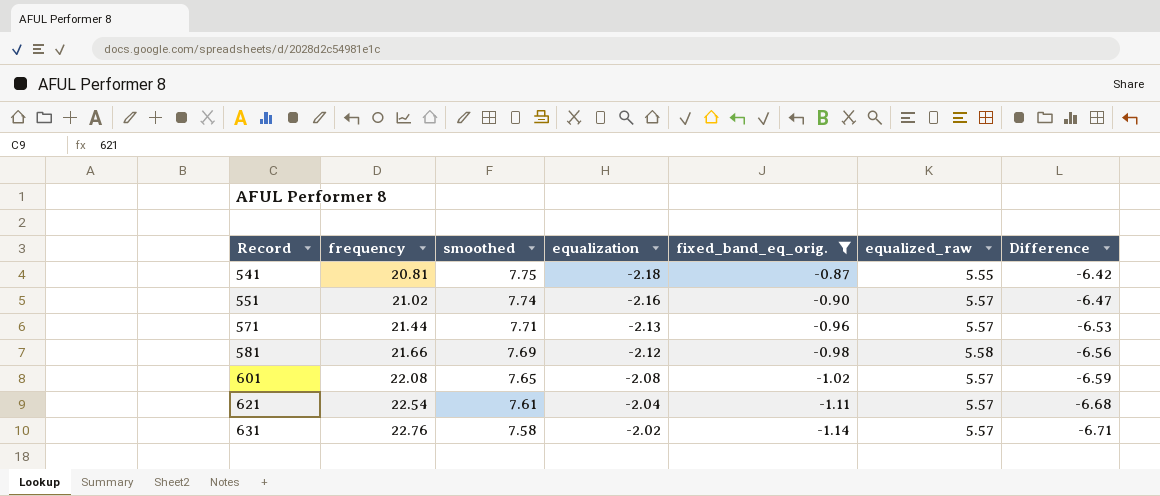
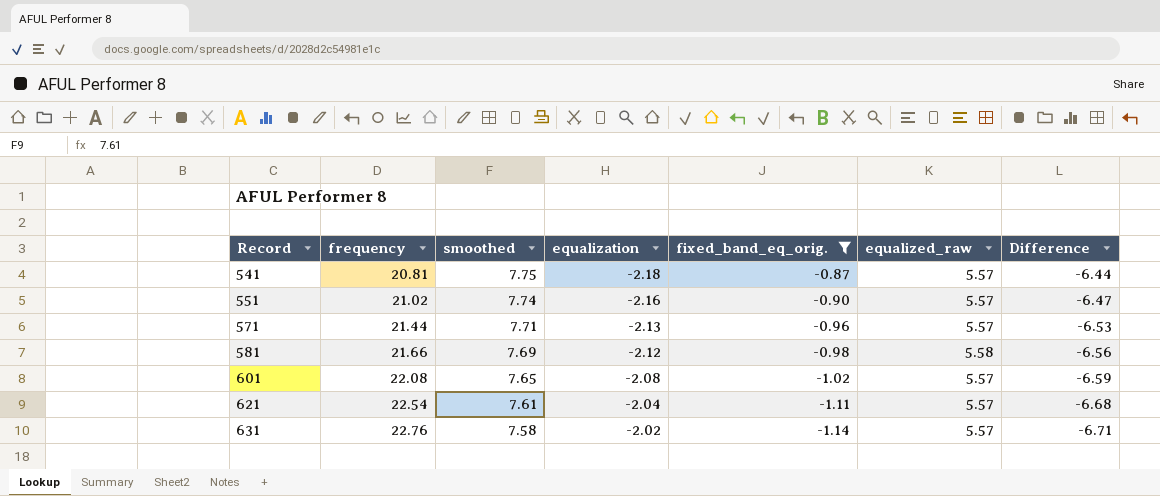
541 | equalized_raw: 5.55 -> 5.57
541 | Difference: -6.42 -> -6.44

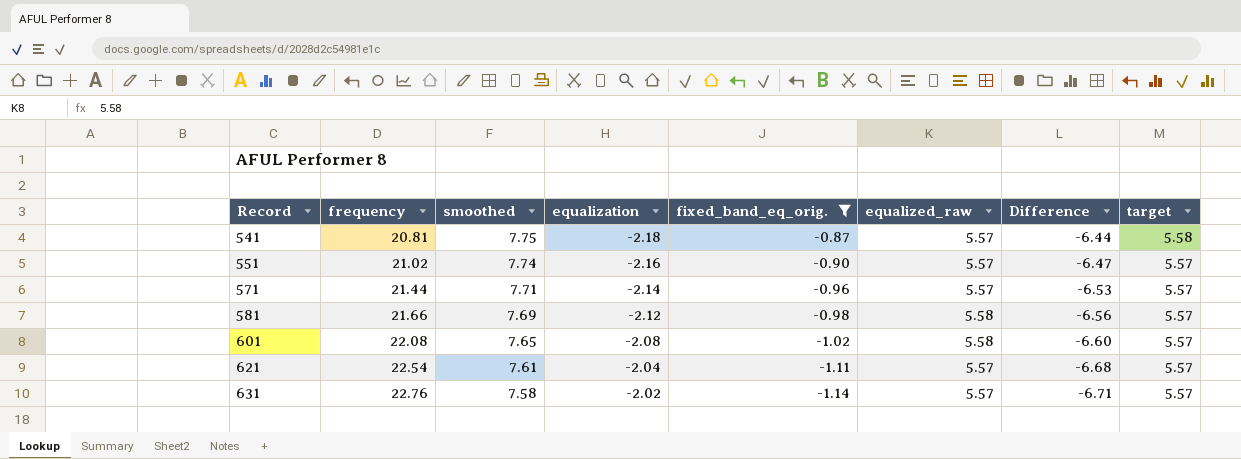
column target | position: none -> 8
571 | equalization: -2.13 -> -2.14
601 | equalized_raw: 5.57 -> 5.58
601 | Difference: -6.59 -> -6.60

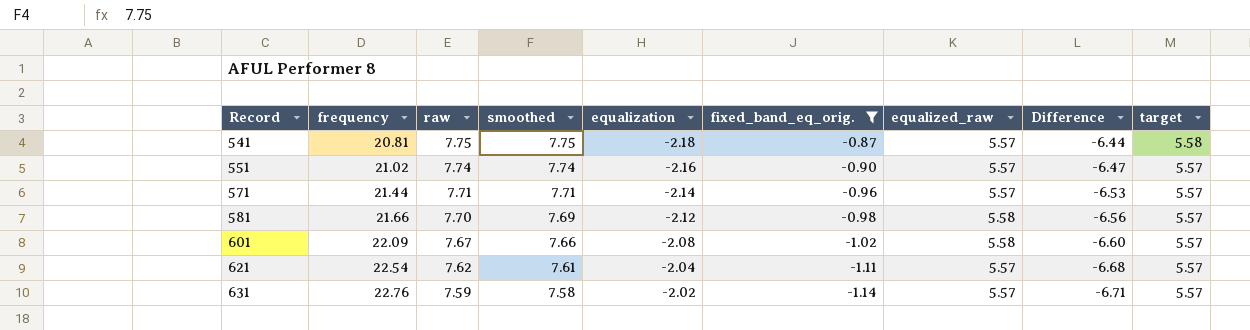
column raw | position: none -> 3
601 | frequency: 22.08 -> 22.09
601 | smoothed: 7.65 -> 7.66

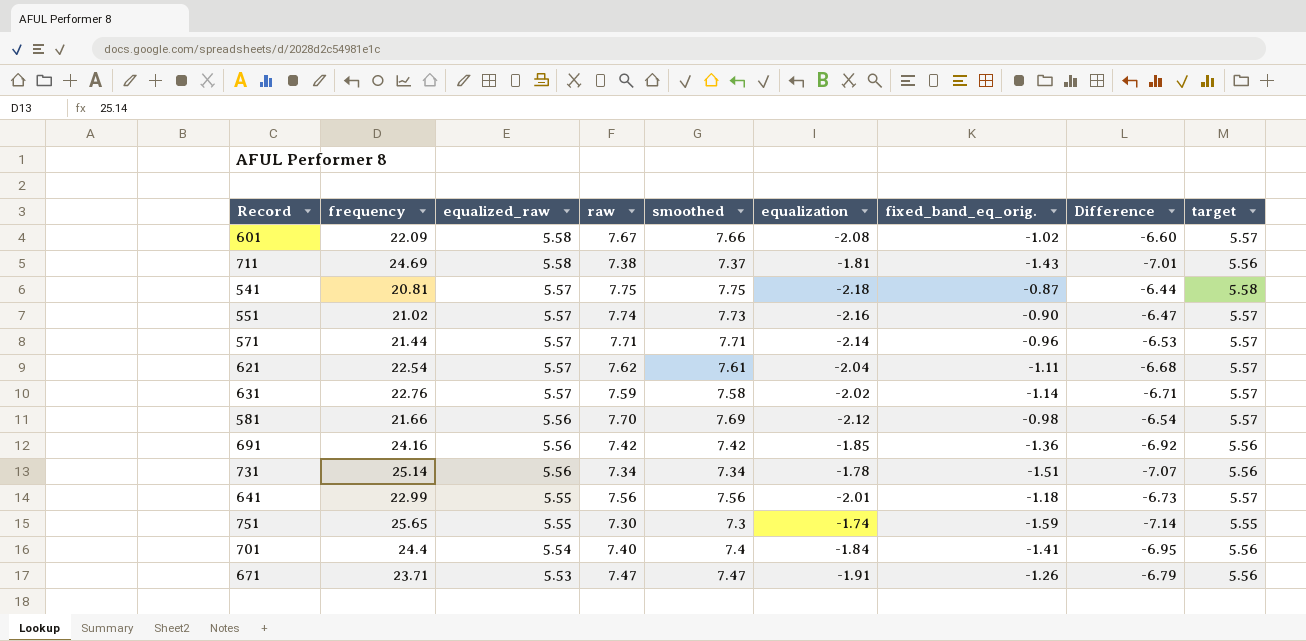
filter: fixed_band_eq_orig. >= -1.14 -> none
row order: Record ascending -> equalized_raw descending
column equalized_raw | position: 7 -> 3
551 | smoothed: 7.74 -> 7.73
581 | equalized_raw: 5.58 -> 5.56
581 | Difference: -6.56 -> -6.54

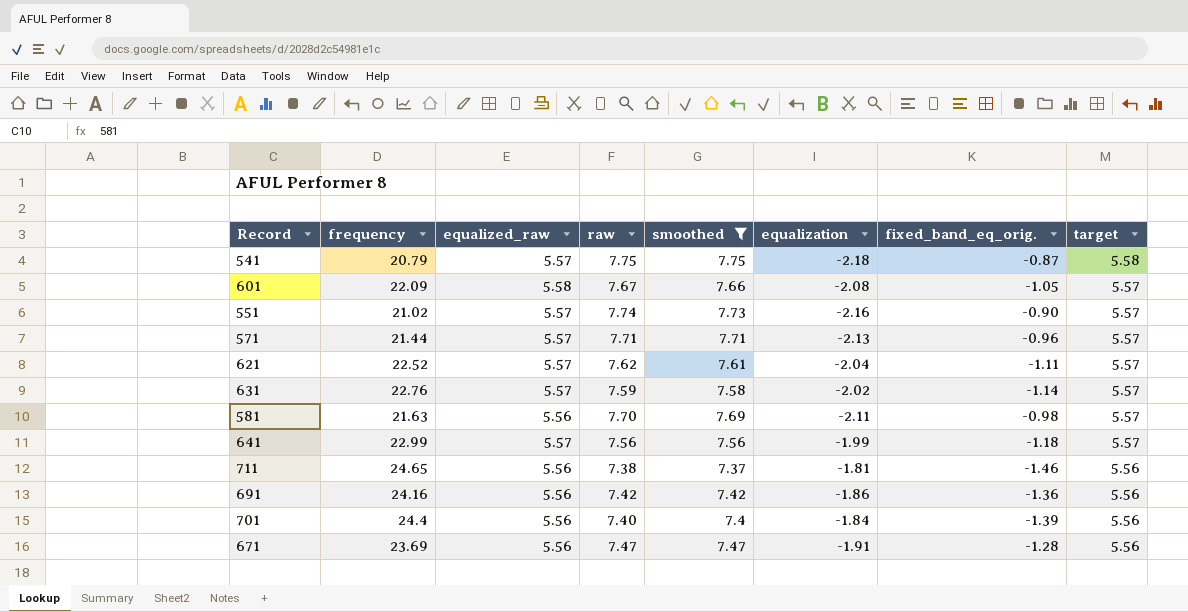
filter: none -> smoothed >= 7.37
row order: equalized_raw descending -> target descending
column Difference | formula: [fixed_band_eq_orig.] - [equalized_raw] -> none
541 | frequency: 20.81 -> 20.79
601 | fixed_band_eq_orig.: -1.02 -> -1.05
571 | equalization: -2.14 -> -2.13
621 | frequency: 22.54 -> 22.52
581 | frequency: 21.66 -> 21.63
581 | equalization: -2.12 -> -2.11
641 | equalized_raw: 5.55 -> 5.57
641 | equalization: -2.01 -> -1.99
711 | frequency: 24.69 -> 24.65
711 | equalized_raw: 5.58 -> 5.56
711 | fixed_band_eq_orig.: -1.43 -> -1.46
691 | equalization: -1.85 -> -1.86
701 | equalized_raw: 5.54 -> 5.56
701 | fixed_band_eq_orig.: -1.41 -> -1.39
671 | frequency: 23.71 -> 23.69
671 | equalized_raw: 5.53 -> 5.56
671 | fixed_band_eq_orig.: -1.26 -> -1.28

